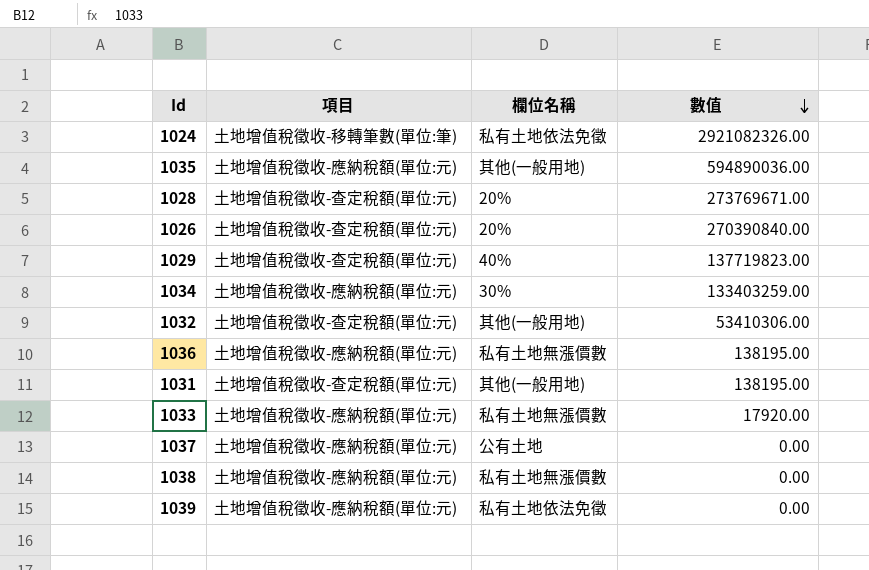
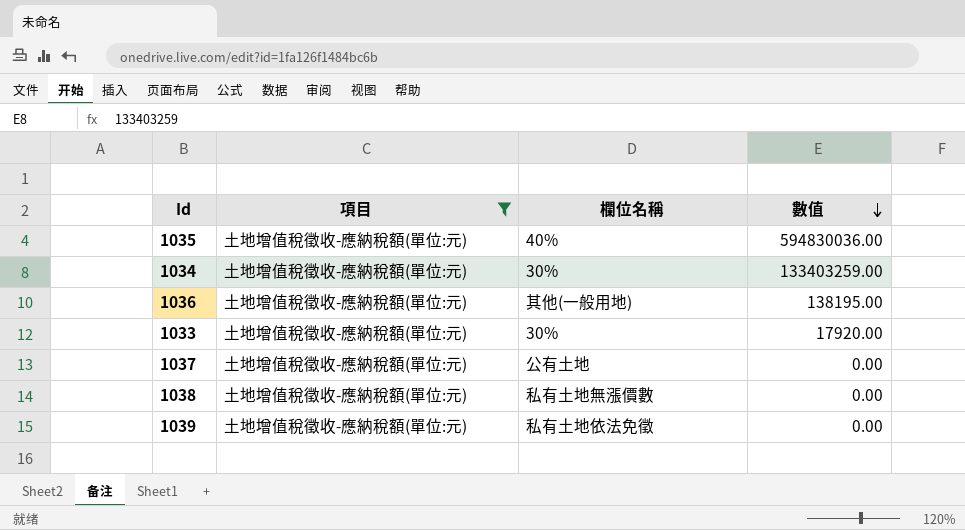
filter: none -> 項目 = 土地增值稅徵收-應納稅額(單位:元)
1035 | 欄位名稱: 其他(一般用地) -> 40%
1035 | 數值: 594890036.00 -> 594830036.00
1036 | 欄位名稱: 私有土地無漲價數 -> 其他(一般用地)
1033 | 欄位名稱: 私有土地無漲價數 -> 30%

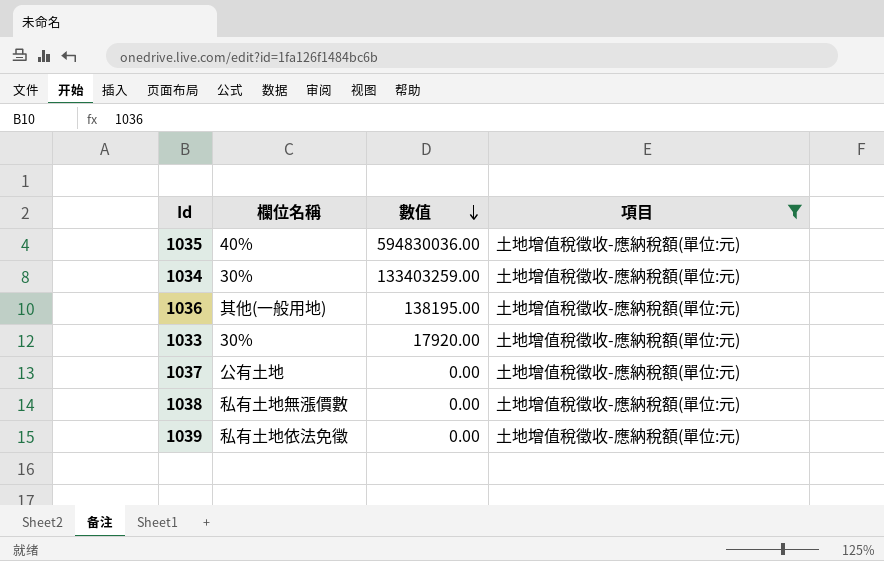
column 項目 | position: 2 -> 4

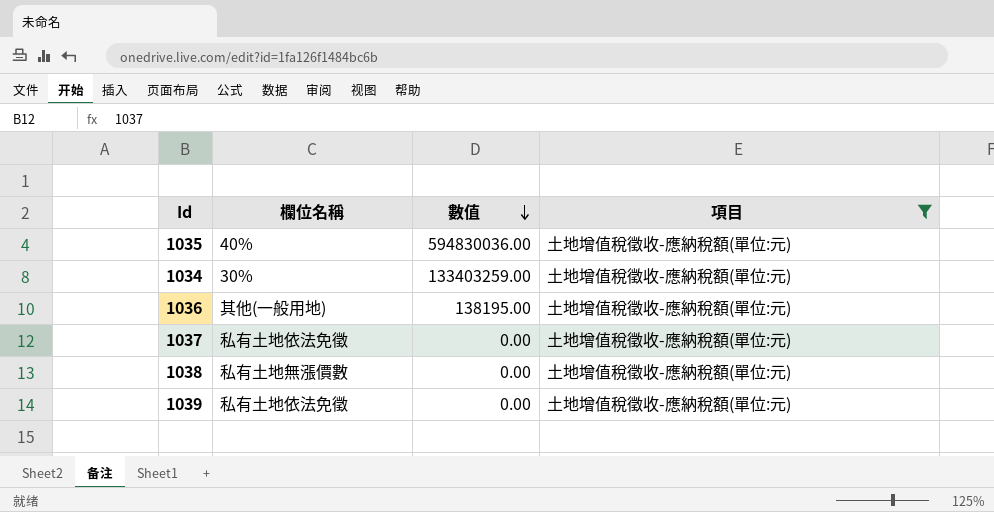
row 1033: 30% | 17920.00 | 土地增值稅徵收-應納稅額(單位:元) -> none
1037 | 欄位名稱: 公有土地 -> 私有土地依法免徵

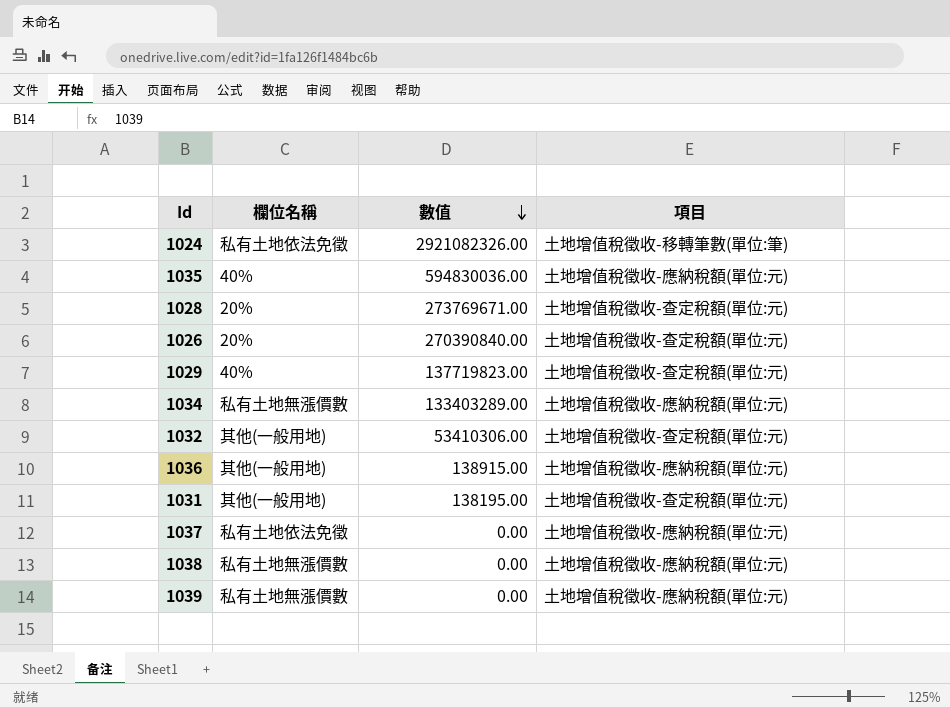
filter: 項目 = 土地增值稅徵收-應納稅額(單位:元) -> none
1034 | 欄位名稱: 30% -> 私有土地無漲價數
1034 | 數值: 133403259.00 -> 133403289.00
1036 | 數值: 138195.00 -> 138915.00
1039 | 欄位名稱: 私有土地依法免徵 -> 私有土地無漲價數

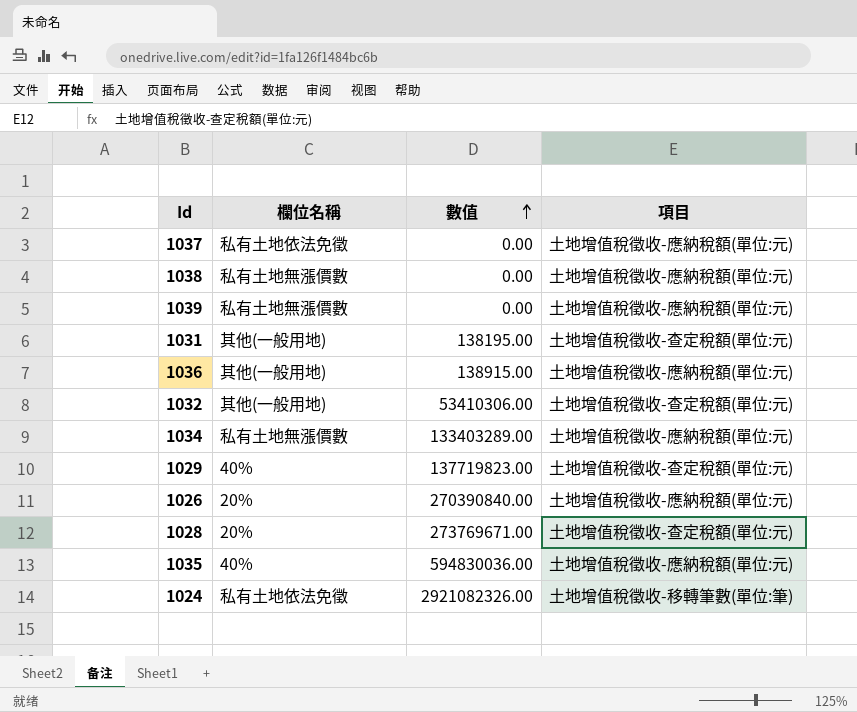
row order: 數值 descending -> 數值 ascending
1026 | 項目: 土地增值稅徵收-查定稅額(單位:元) -> 土地增值稅徵收-應納稅額(單位:元)

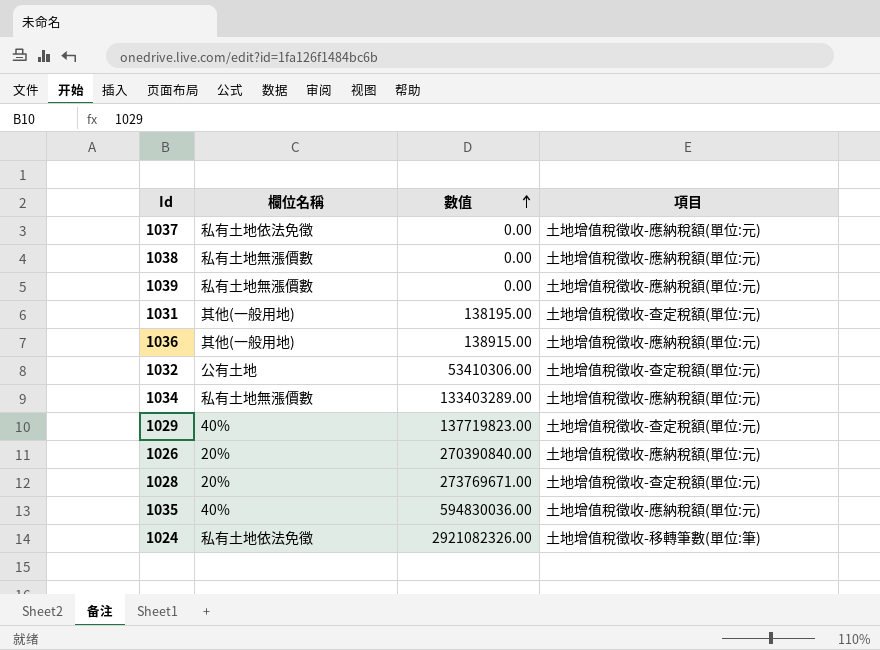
1032 | 欄位名稱: 其他(一般用地) -> 公有土地

